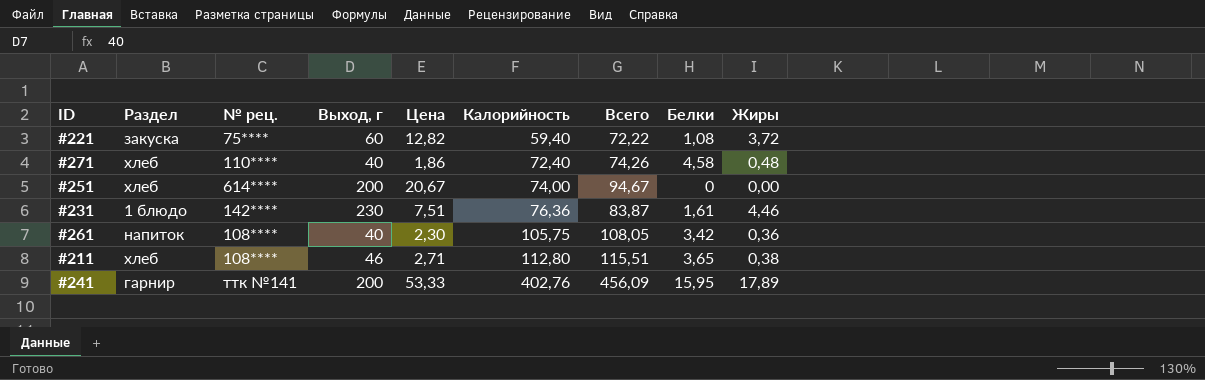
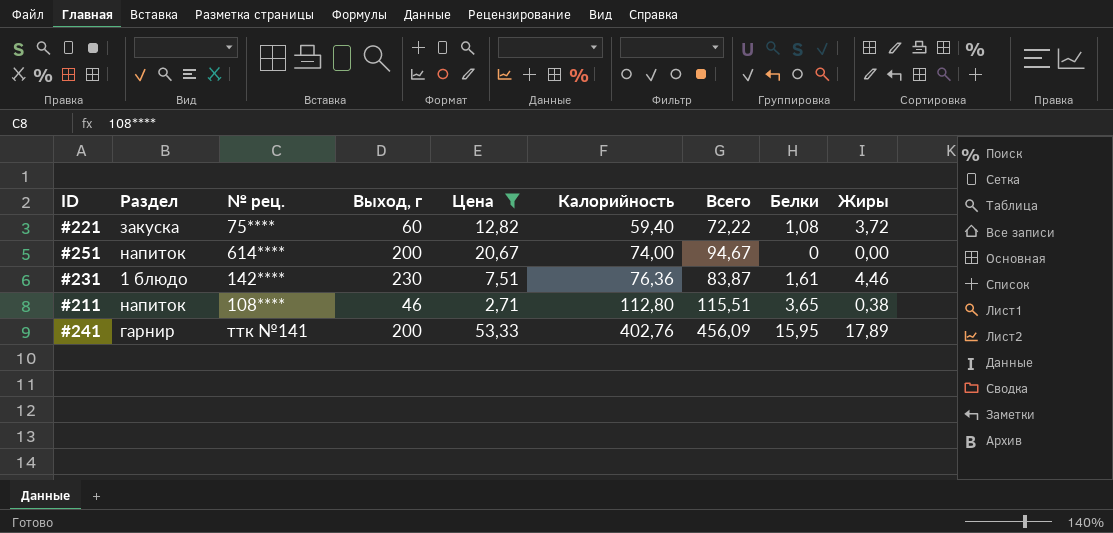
filter: none -> Цена >= 2,71
#251 | Раздел: хлеб -> напиток
#211 | Раздел: хлеб -> напиток

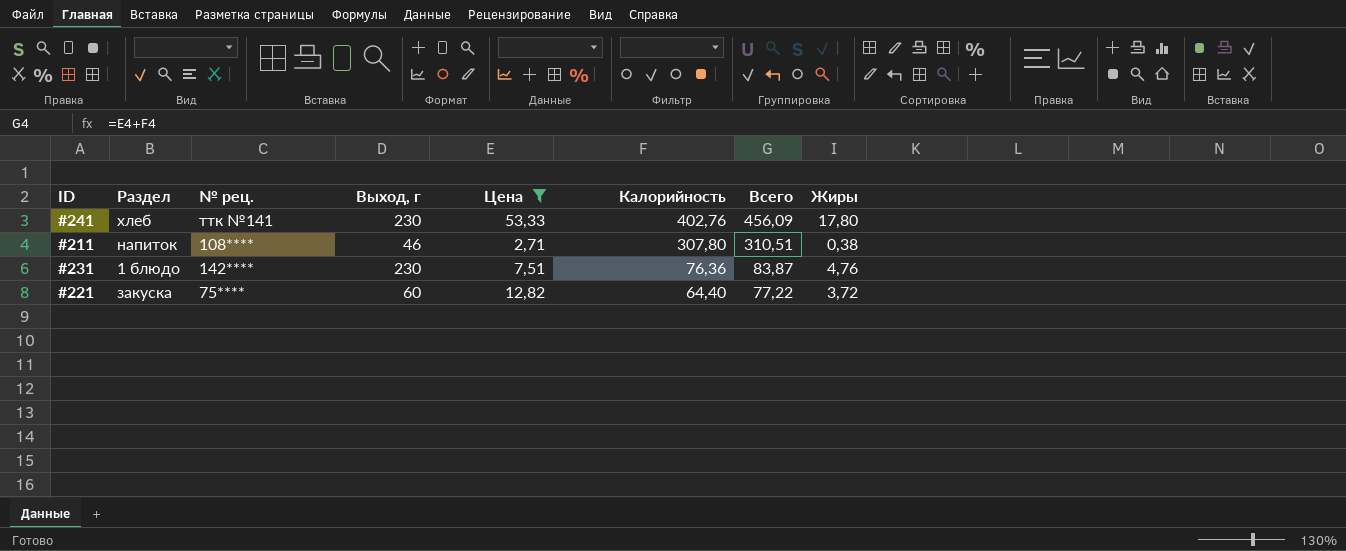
row order: Калорийность ascending -> Калорийность descending
column Белки | position: 8 -> none
row #251: напиток | 614**** | 200 | 20,67 | 74,00 | 94,67 | 0 | 0,00 -> none
#241 | Раздел: гарнир -> хлеб
#241 | Выход, г: 200 -> 230
#241 | Жиры: 17,89 -> 17,80
#211 | Калорийность: 112,80 -> 307,80
#211 | Всего: 115,51 -> 310,51
#231 | Жиры: 4,46 -> 4,76
#221 | Калорийность: 59,40 -> 64,40
#221 | Всего: 72,22 -> 77,22

